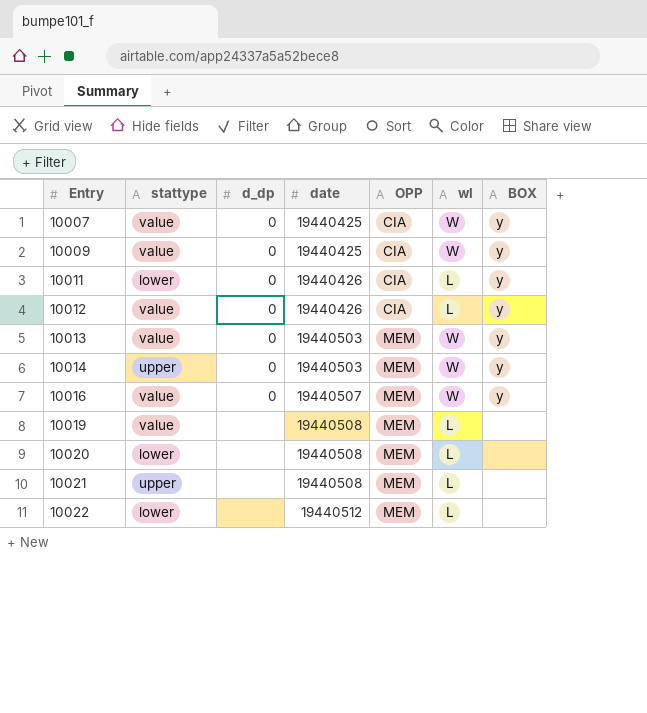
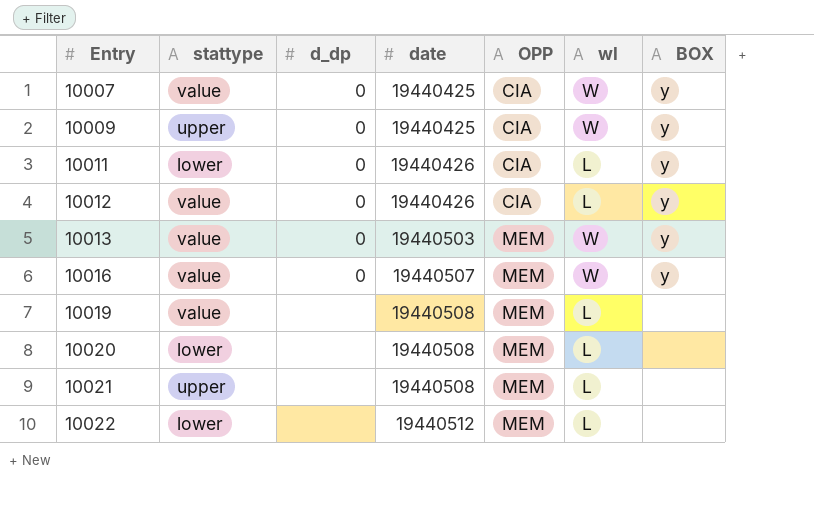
row 10014: upper | 0 | 19440503 | MEM | W | y -> none
10009 | stattype: value -> upper

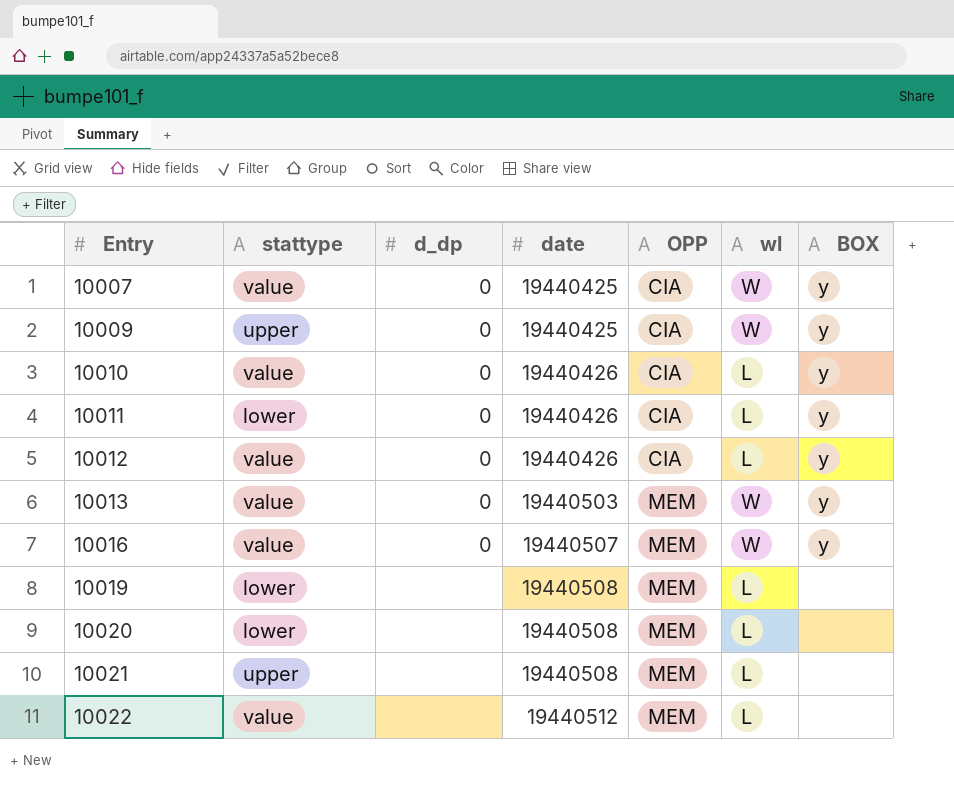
row 10010: none -> value | 0 | 19440426 | CIA | L | y
10019 | stattype: value -> lower
10022 | stattype: lower -> value

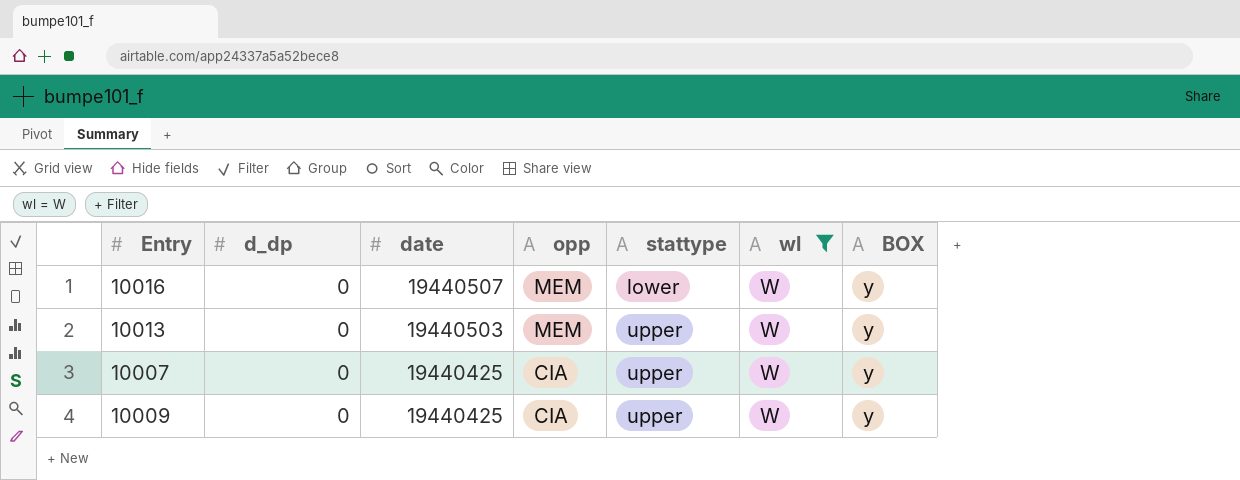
filter: none -> wl = W
row order: Entry ascending -> date descending
column name: OPP -> opp
column stattype | position: 2 -> 5
10016 | stattype: value -> lower
10013 | stattype: value -> upper
10007 | stattype: value -> upper

